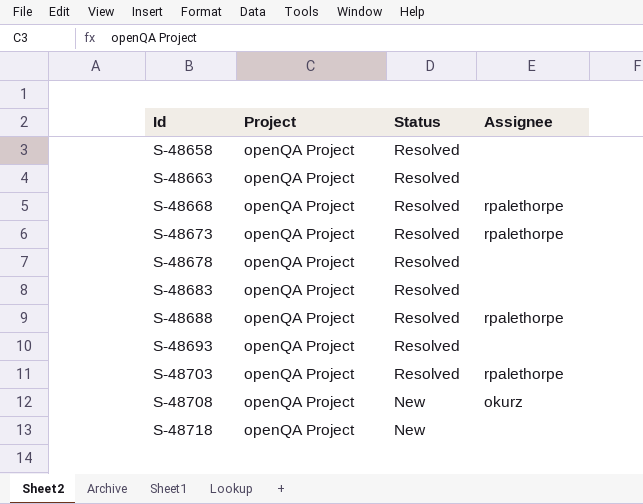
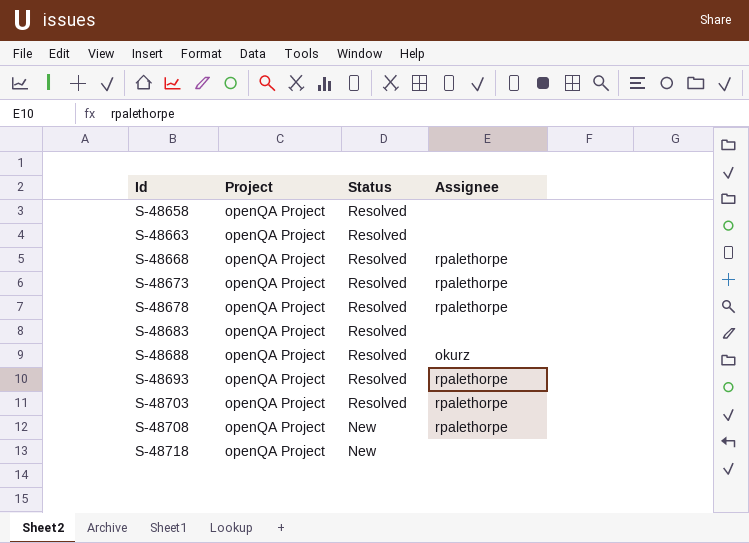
S-48678 | Assignee: none -> rpalethorpe
S-48688 | Assignee: rpalethorpe -> okurz
S-48693 | Assignee: none -> rpalethorpe
S-48708 | Assignee: okurz -> rpalethorpe

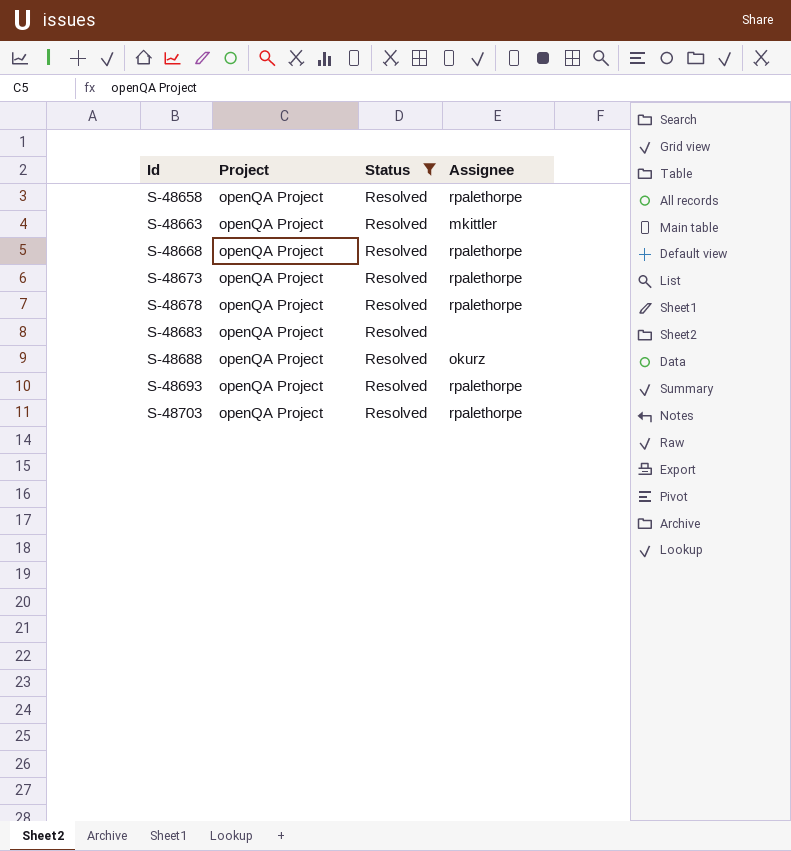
filter: none -> Status = Resolved
S-48658 | Assignee: none -> rpalethorpe
S-48663 | Assignee: none -> mkittler

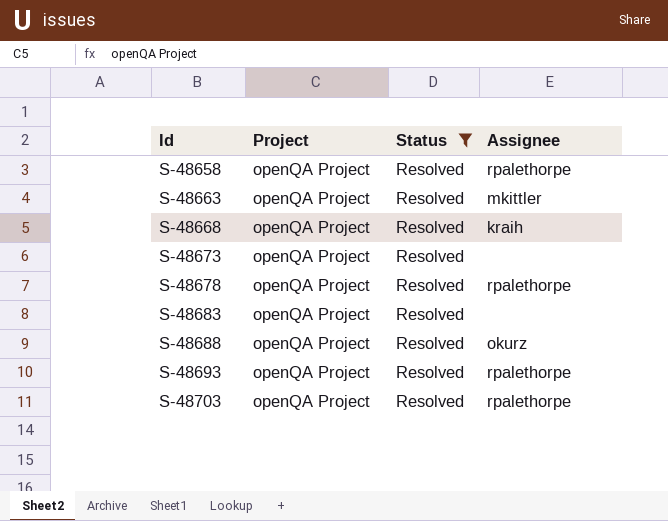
S-48668 | Assignee: rpalethorpe -> kraih
S-48673 | Assignee: rpalethorpe -> none

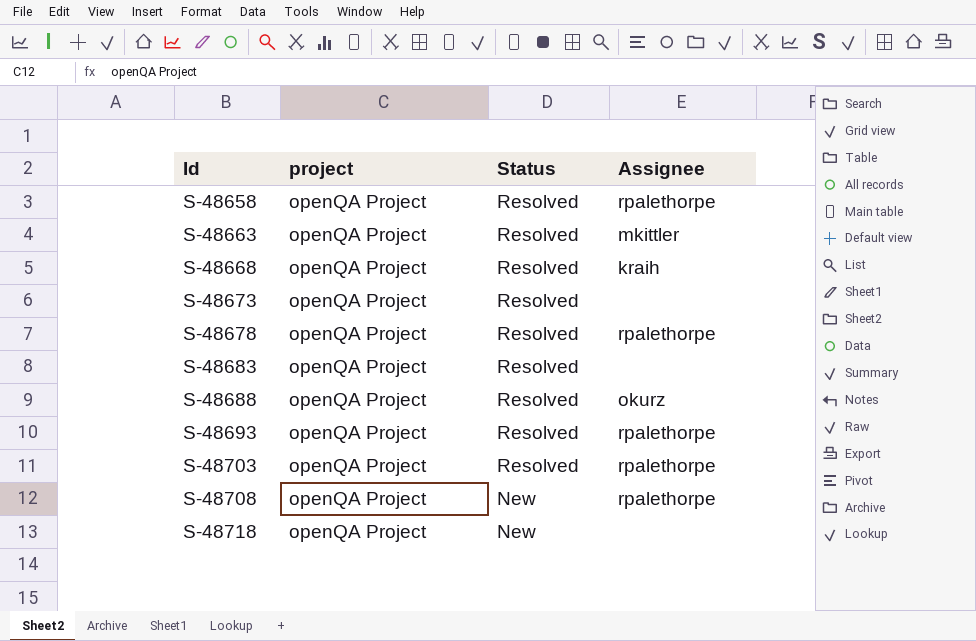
filter: Status = Resolved -> none
column name: Project -> project

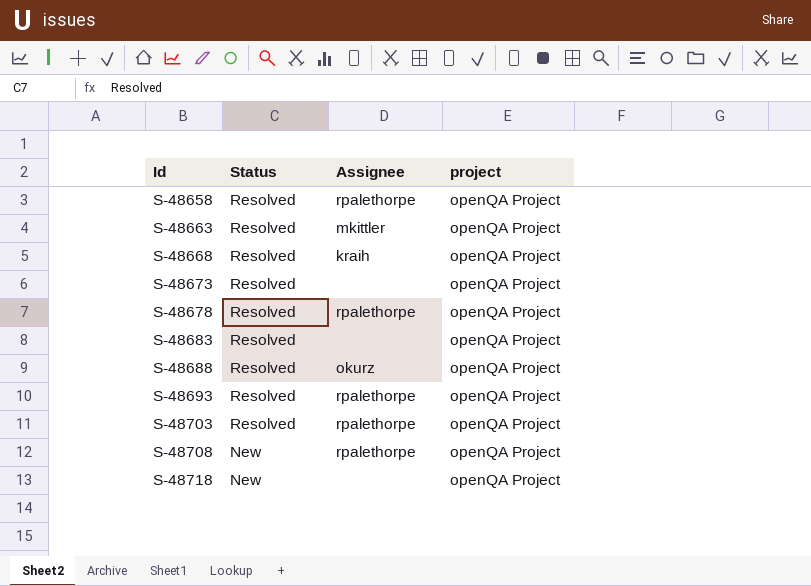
column project | position: 2 -> 4

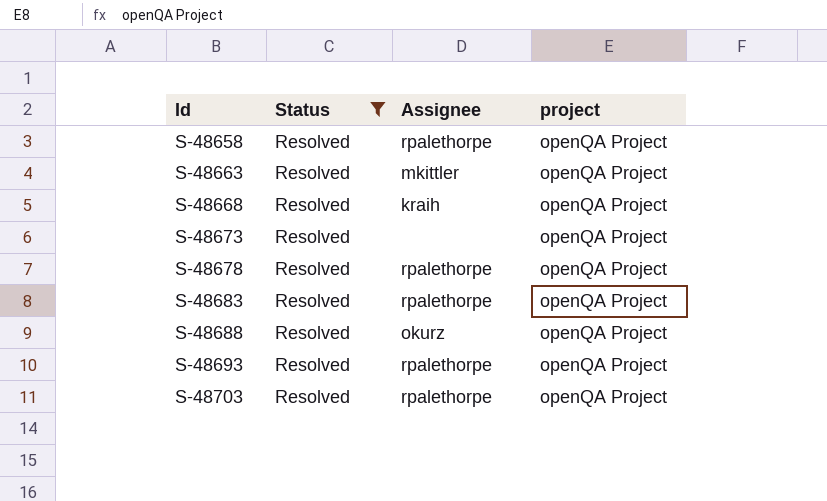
filter: none -> Status = Resolved
S-48683 | Assignee: none -> rpalethorpe

